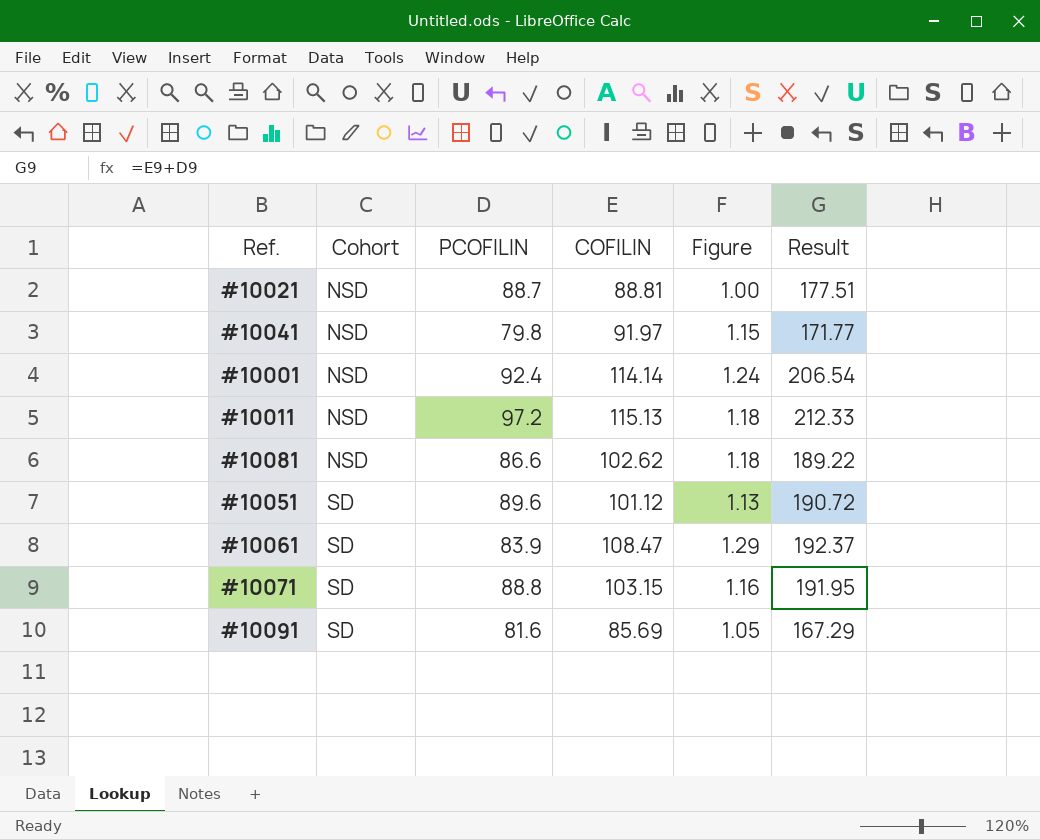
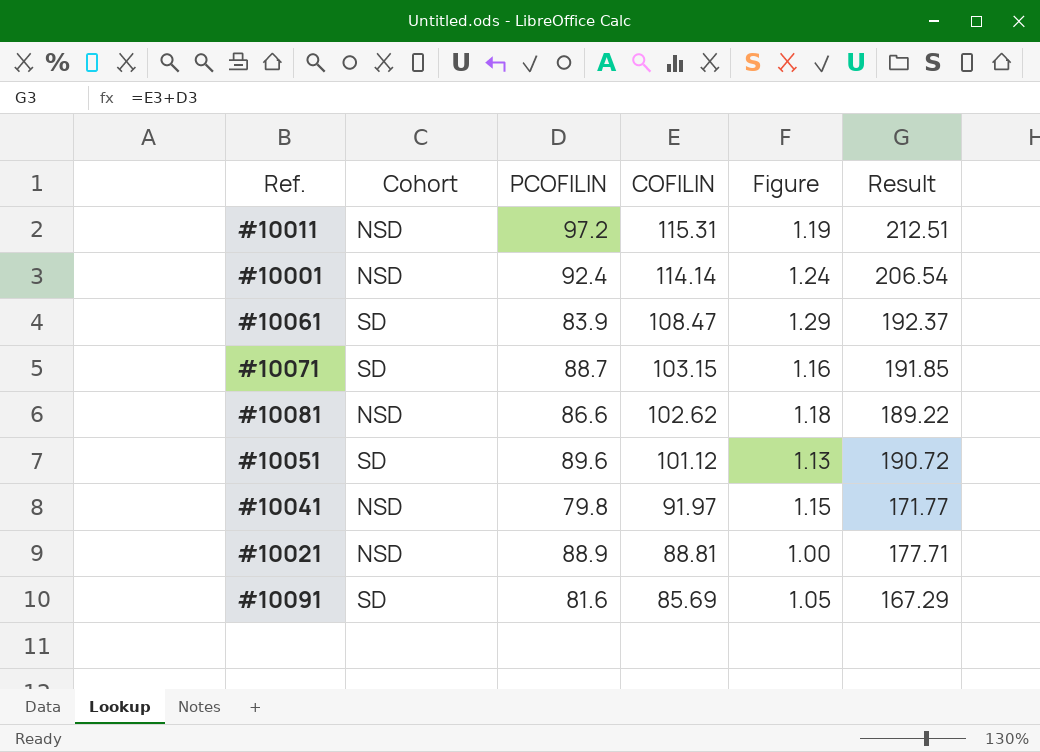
row order: Cohort ascending -> COFILIN descending
#10011 | COFILIN: 115.13 -> 115.31
#10011 | Figure: 1.18 -> 1.19
#10011 | Result: 212.33 -> 212.51
#10071 | PCOFILIN: 88.8 -> 88.7
#10071 | Result: 191.95 -> 191.85
#10021 | PCOFILIN: 88.7 -> 88.9
#10021 | Result: 177.51 -> 177.71

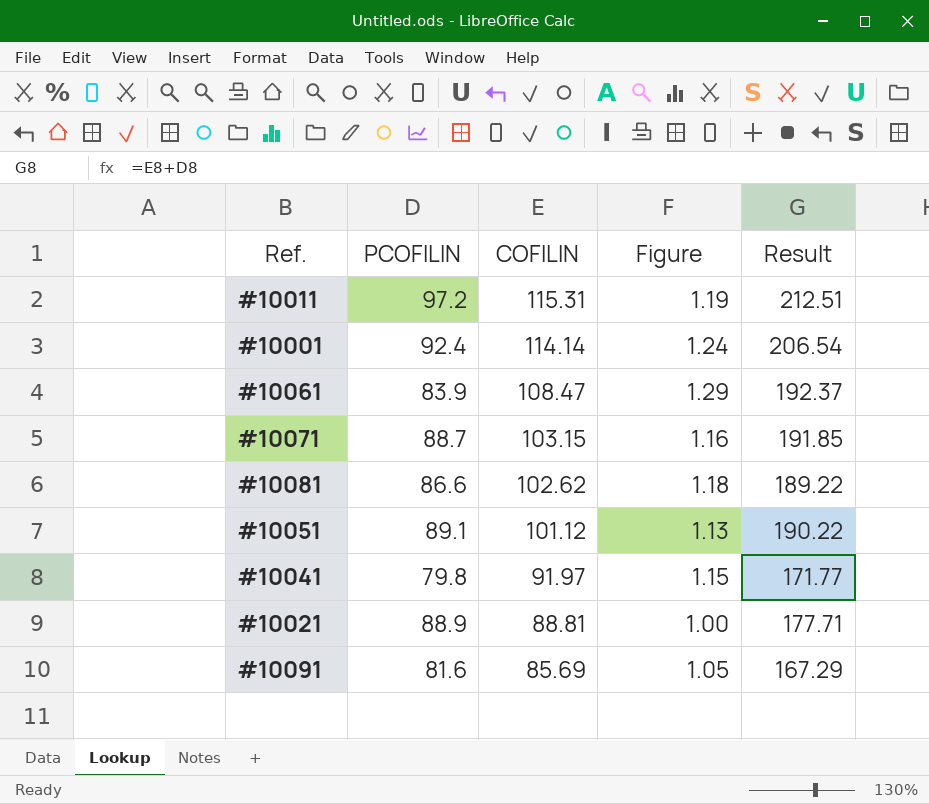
column Cohort | position: 2 -> none
#10051 | PCOFILIN: 89.6 -> 89.1
#10051 | Result: 190.72 -> 190.22

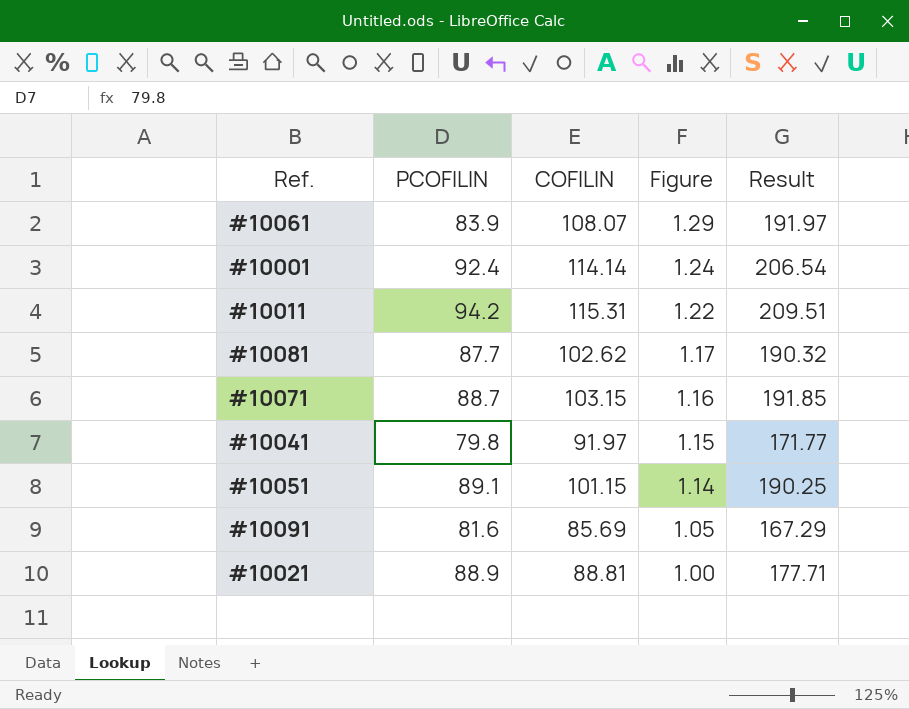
row order: COFILIN descending -> Figure descending
#10061 | COFILIN: 108.47 -> 108.07
#10061 | Result: 192.37 -> 191.97
#10011 | PCOFILIN: 97.2 -> 94.2
#10011 | Figure: 1.19 -> 1.22
#10011 | Result: 212.51 -> 209.51
#10081 | PCOFILIN: 86.6 -> 87.7
#10081 | Figure: 1.18 -> 1.17
#10081 | Result: 189.22 -> 190.32
#10051 | COFILIN: 101.12 -> 101.15
#10051 | Figure: 1.13 -> 1.14
#10051 | Result: 190.22 -> 190.25

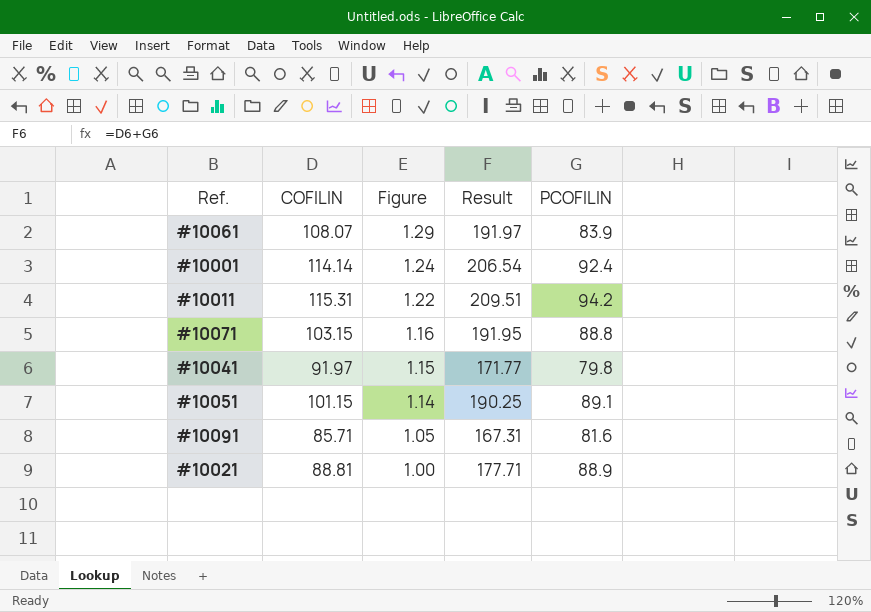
column PCOFILIN | position: 2 -> 5
row #10081: 87.7 | 102.62 | 1.17 | 190.32 -> none
#10071 | Result: 191.85 -> 191.95
#10071 | PCOFILIN: 88.7 -> 88.8
#10091 | COFILIN: 85.69 -> 85.71
#10091 | Result: 167.29 -> 167.31

